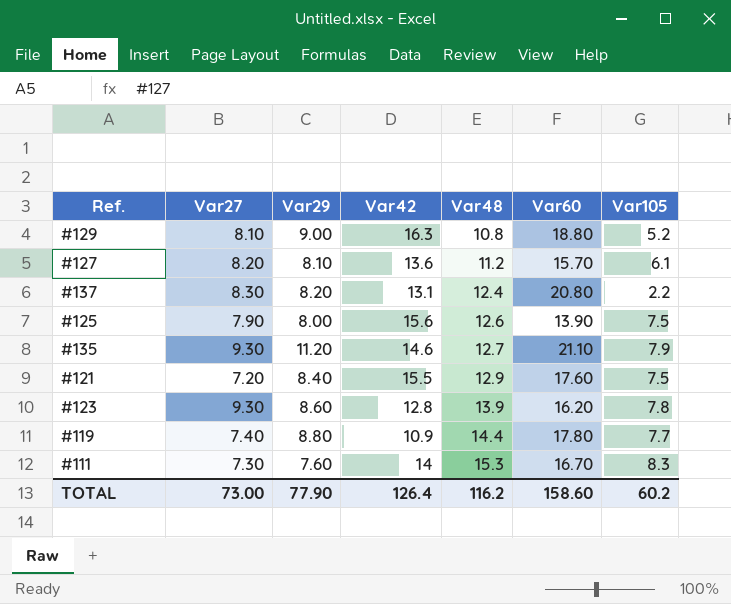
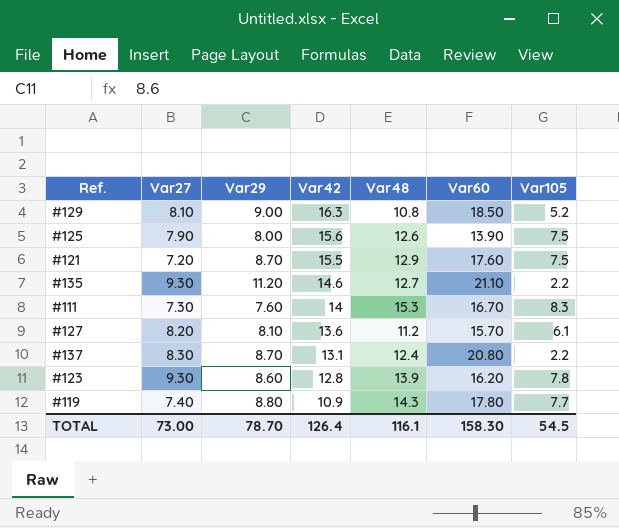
row order: Var48 ascending -> Var42 descending
#129 | Var60: 18.80 -> 18.50
#121 | Var29: 8.40 -> 8.70
#135 | Var105: 7.9 -> 2.2
#137 | Var29: 8.20 -> 8.70
#119 | Var48: 14.4 -> 14.3
TOTAL | Var29: 77.90 -> 78.70
TOTAL | Var48: 116.2 -> 116.1
TOTAL | Var60: 158.60 -> 158.30
TOTAL | Var105: 60.2 -> 54.5

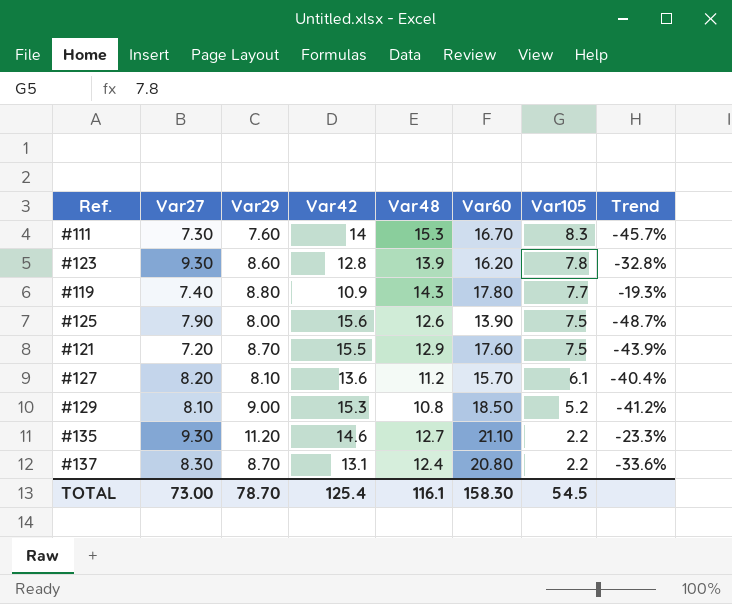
row order: Var42 descending -> Var105 descending
column Trend | formula: none -> ([Var29] - [Var42]) / [Var42]
#129 | Var42: 16.3 -> 15.3
TOTAL | Var42: 126.4 -> 125.4

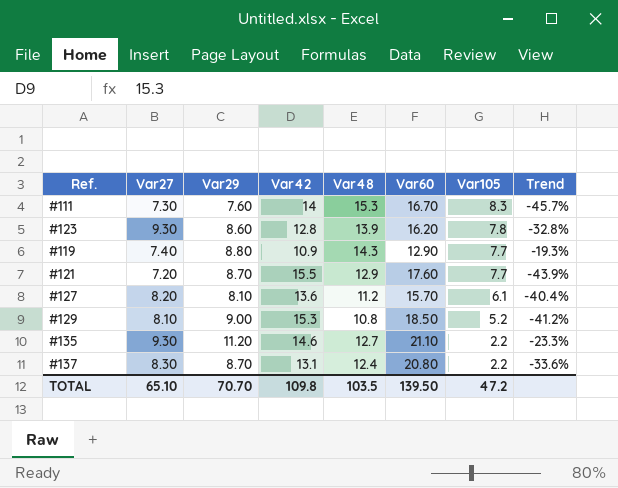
row #125: 7.90 | 8.00 | 15.6 | 12.6 | 13.90 | 7.5 | -48.7% -> none
#119 | Var60: 17.80 -> 12.90
#121 | Var105: 7.5 -> 7.7
TOTAL | Var27: 73.00 -> 65.10
TOTAL | Var29: 78.70 -> 70.70
TOTAL | Var42: 125.4 -> 109.8
TOTAL | Var48: 116.1 -> 103.5
TOTAL | Var60: 158.30 -> 139.50
TOTAL | Var105: 54.5 -> 47.2

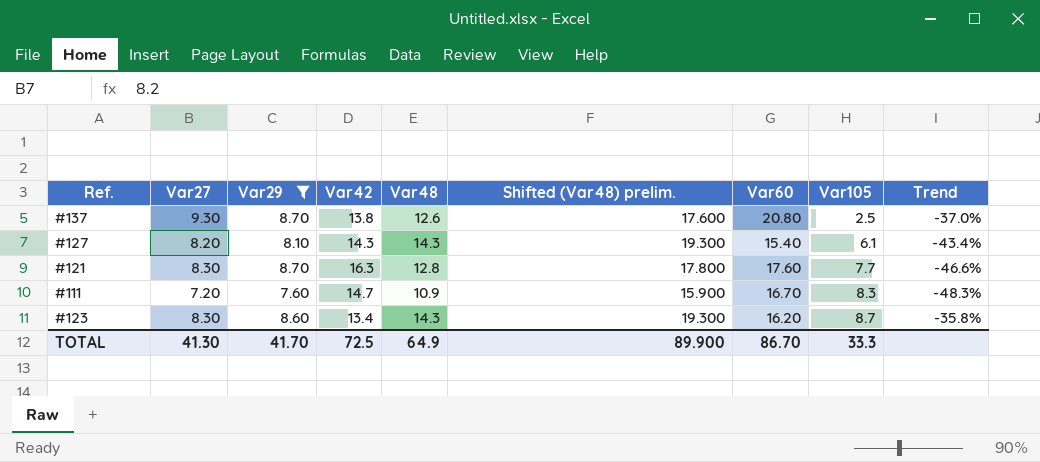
filter: none -> Var29 <= 8.70
row order: Var105 descending -> Var105 ascending
column Shifted (Var48) prelim. | formula: none -> [Var48] + 5
#137 | Var27: 8.30 -> 9.30
#137 | Var42: 13.1 -> 13.8
#137 | Var48: 12.4 -> 12.6
#137 | Var105: 2.2 -> 2.5
#137 | Trend: -33.6% -> -37.0%
#127 | Var42: 13.6 -> 14.3
#127 | Var48: 11.2 -> 14.3
#127 | Var60: 15.70 -> 15.40
#127 | Trend: -40.4% -> -43.4%
#121 | Var27: 7.20 -> 8.30
#121 | Var42: 15.5 -> 16.3
#121 | Var48: 12.9 -> 12.8
#121 | Trend: -43.9% -> -46.6%
#111 | Var27: 7.30 -> 7.20
#111 | Var42: 14 -> 14.7
#111 | Var48: 15.3 -> 10.9
#111 | Trend: -45.7% -> -48.3%
#123 | Var27: 9.30 -> 8.30
#123 | Var42: 12.8 -> 13.4
#123 | Var48: 13.9 -> 14.3
#123 | Var105: 7.8 -> 8.7
#123 | Trend: -32.8% -> -35.8%
TOTAL | Var27: 65.10 -> 41.30
TOTAL | Var29: 70.70 -> 41.70
TOTAL | Var42: 109.8 -> 72.5
TOTAL | Var48: 103.5 -> 64.9
TOTAL | Var60: 139.50 -> 86.70
TOTAL | Var105: 47.2 -> 33.3

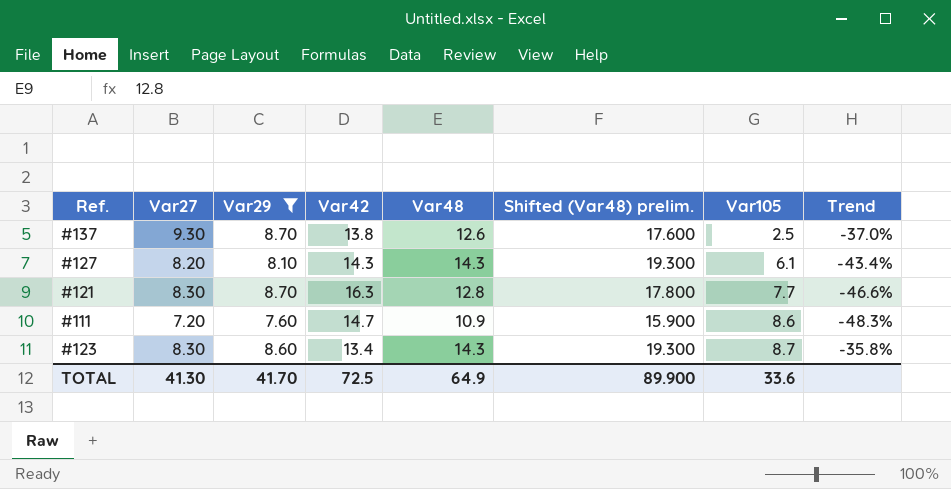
column Var60 | position: 7 -> none
#111 | Var105: 8.3 -> 8.6
TOTAL | Var105: 33.3 -> 33.6

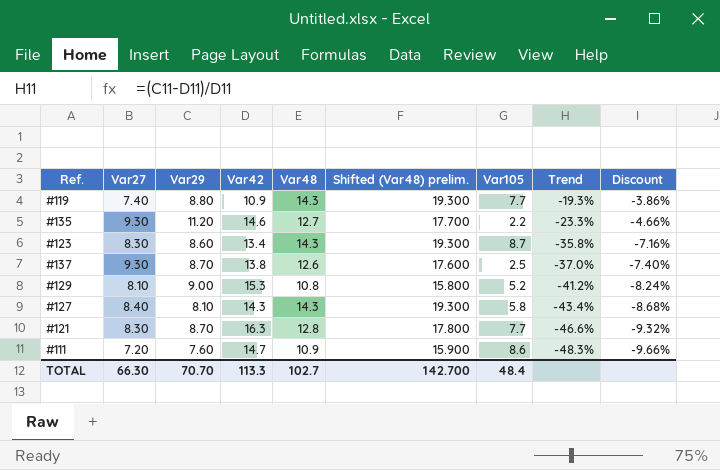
filter: Var29 <= 8.70 -> none
row order: Var105 ascending -> Trend descending
column Discount | formula: none -> [Trend] * 0.2
#127 | Var27: 8.20 -> 8.40
#127 | Var105: 6.1 -> 5.8
TOTAL | Var27: 41.30 -> 66.30
TOTAL | Var29: 41.70 -> 70.70
TOTAL | Var42: 72.5 -> 113.3
TOTAL | Var48: 64.9 -> 102.7
TOTAL | Shifted (Var48) prelim.: 89.900 -> 142.700
TOTAL | Var105: 33.6 -> 48.4

